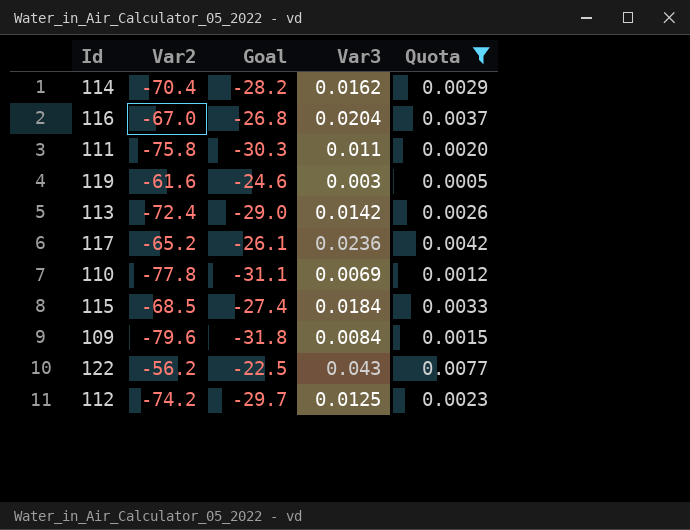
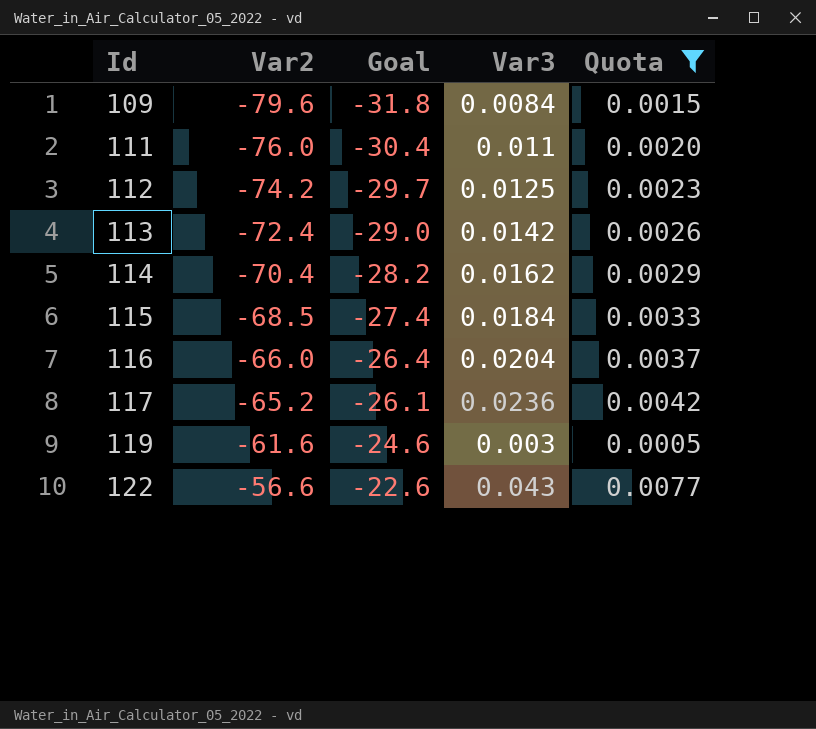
row order: none -> Id ascending
row 110: -77.8 | -31.1 | 0.0069 | 0.0012 -> none
111 | Var2: -75.8 -> -76.0
111 | Goal: -30.3 -> -30.4
116 | Var2: -67.0 -> -66.0
116 | Goal: -26.8 -> -26.4
122 | Var2: -56.2 -> -56.6
122 | Goal: -22.5 -> -22.6

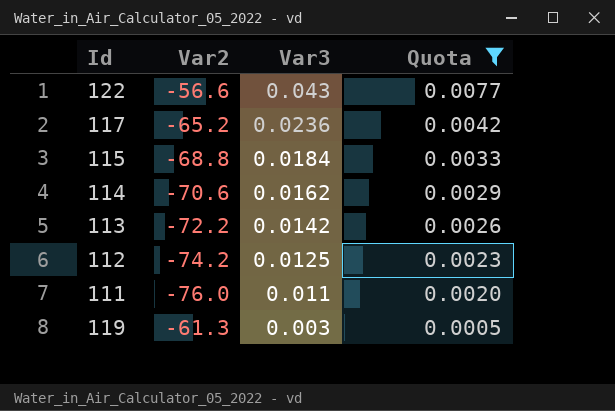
row order: Id ascending -> Var3 descending
column Goal | formula: [Var2] * 0.4 -> none
row 109: -79.6 | -31.8 | 0.0084 | 0.0015 -> none
row 116: -66.0 | -26.4 | 0.0204 | 0.0037 -> none
115 | Var2: -68.5 -> -68.8
114 | Var2: -70.4 -> -70.6
113 | Var2: -72.4 -> -72.2
119 | Var2: -61.6 -> -61.3

